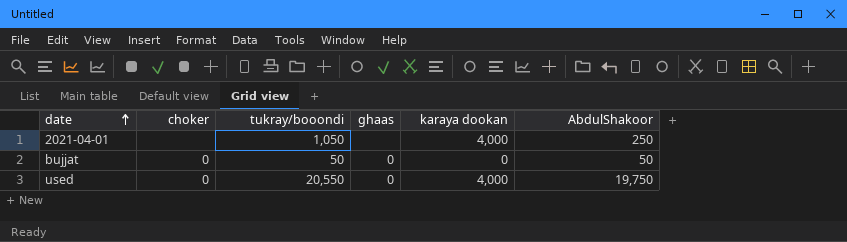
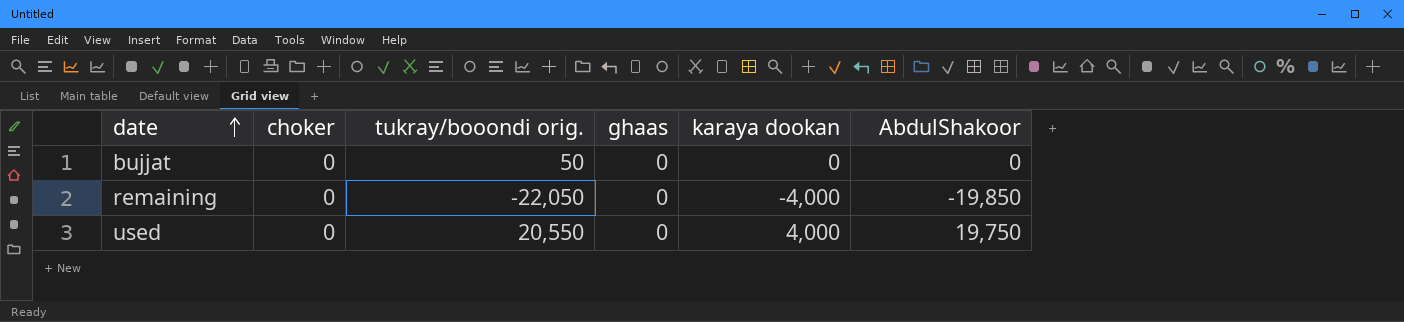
column name: tukray/booondi -> tukray/booondi orig.
row 2021-04-01: none | 1,050 | none | 4,000 | 250 -> none
bujjat | AbdulShakoor: 50 -> 0
row remaining: none -> 0 | -22,050 | 0 | -4,000 | -19,850

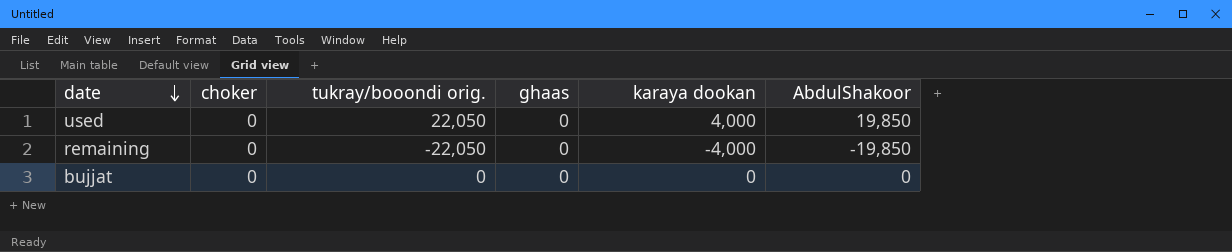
row order: date ascending -> date descending
used | tukray/booondi orig.: 20,550 -> 22,050
used | AbdulShakoor: 19,750 -> 19,850
bujjat | tukray/booondi orig.: 50 -> 0

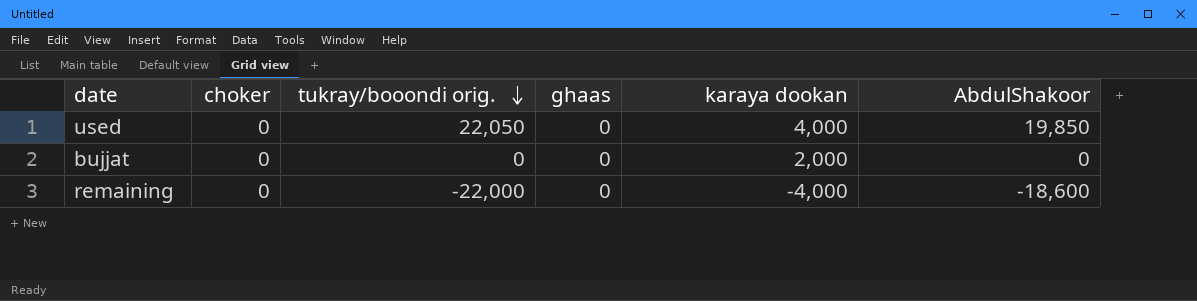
row order: date descending -> tukray/booondi orig. descending
bujjat | karaya dookan: 0 -> 2,000
remaining | tukray/booondi orig.: -22,050 -> -22,000
remaining | AbdulShakoor: -19,850 -> -18,600

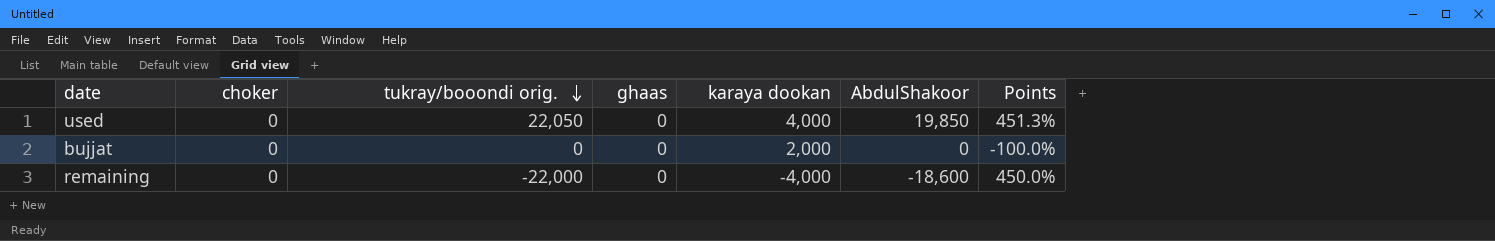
column Points | formula: none -> ([tukray/booondi orig.] - [karaya dookan]) / [karaya dookan]

